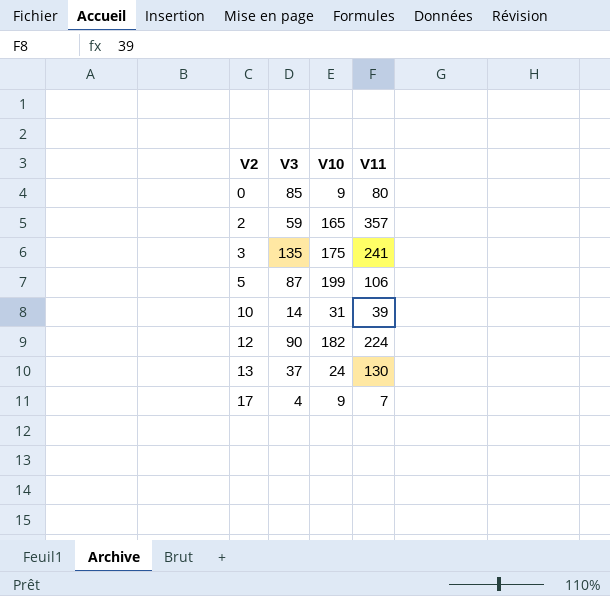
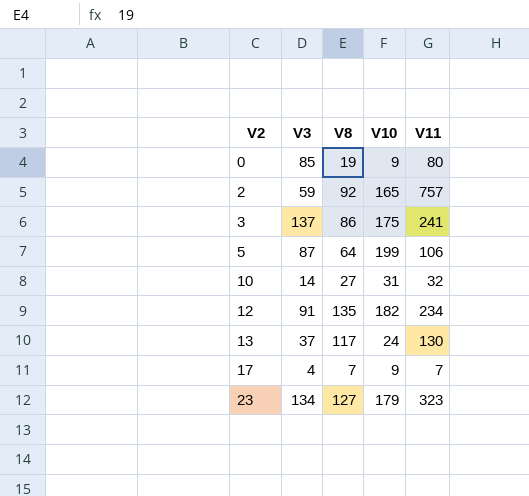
column V8 | position: none -> 3
2 | V11: 357 -> 757
3 | V3: 135 -> 137
10 | V11: 39 -> 32
12 | V3: 90 -> 91
12 | V11: 224 -> 234
row 23: none -> 134 | 127 | 179 | 323

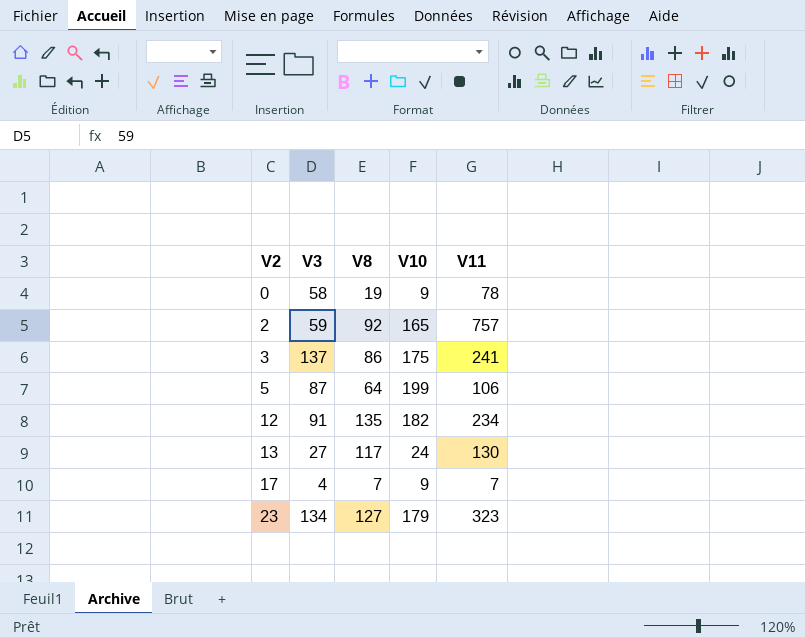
row 10: 14 | 27 | 31 | 32 -> none
0 | V3: 85 -> 58
0 | V11: 80 -> 78
13 | V3: 37 -> 27

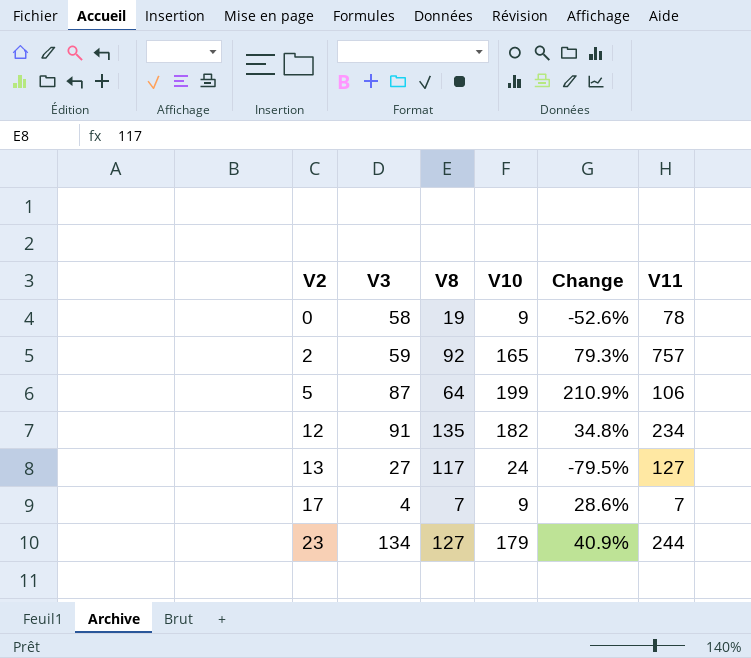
column Change | formula: none -> ([V10] - [V8]) / [V8]
row 3: 137 | 86 | 175 | 241 -> none
13 | V11: 130 -> 127
23 | V11: 323 -> 244

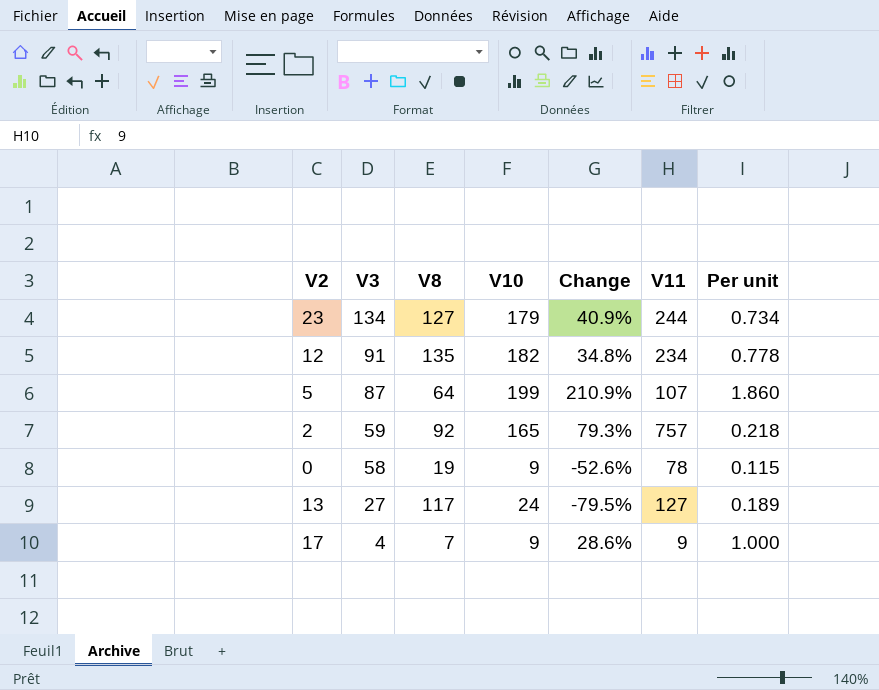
row order: V2 ascending -> V3 descending
column Per unit | formula: none -> [V10] / [V11]
5 | V11: 106 -> 107
17 | V11: 7 -> 9

